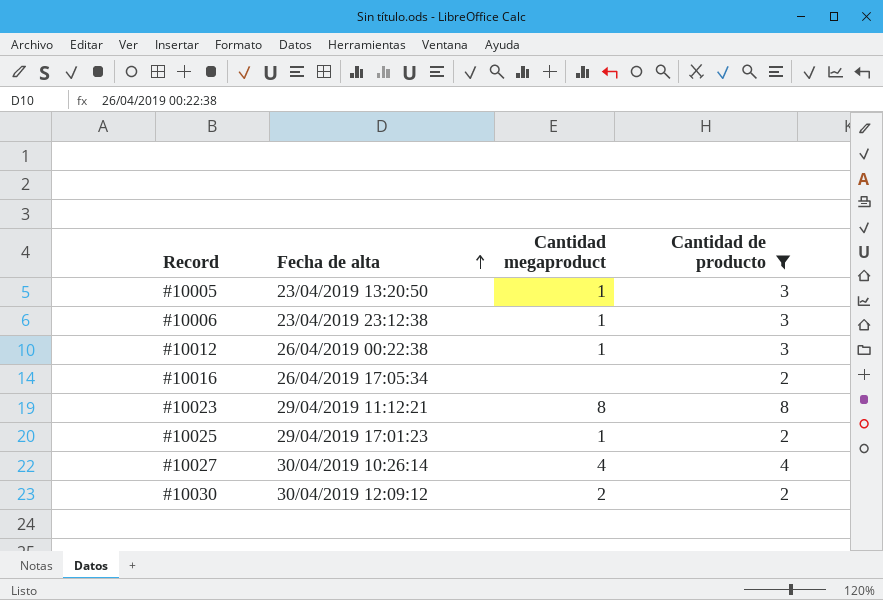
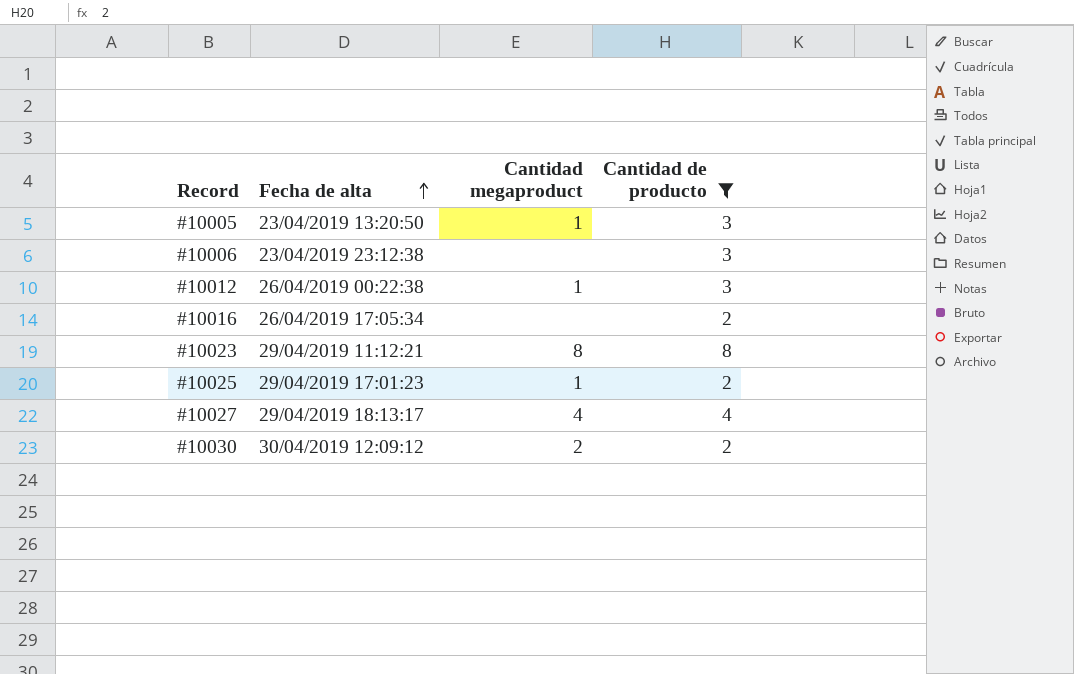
#10006 | Cantidad megaproduct: 1 -> none
#10027 | Fecha de alta: 30/04/2019 10:26:14 -> 29/04/2019 18:13:17

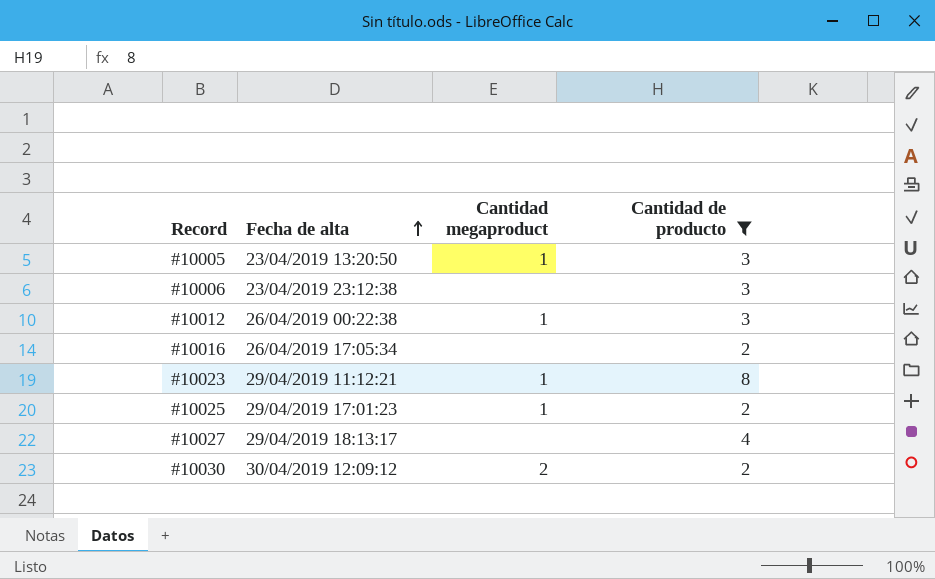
#10023 | Cantidad megaproduct: 8 -> 1
#10027 | Cantidad megaproduct: 4 -> none

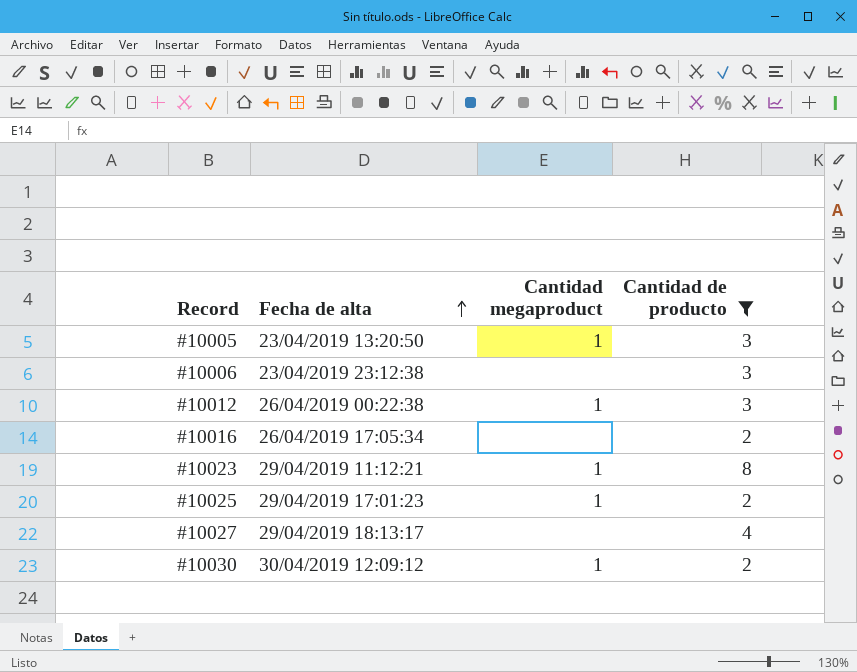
#10030 | Cantidad megaproduct: 2 -> 1

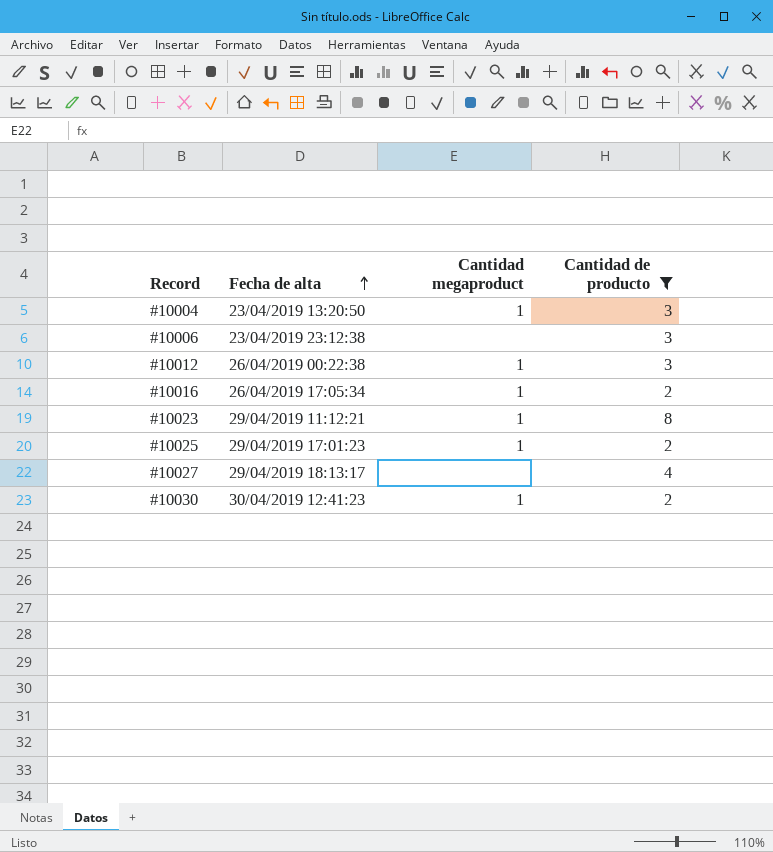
row #10005: 23/04/2019 13:20:50 | 1 | 3 -> none
row #10004: none -> 23/04/2019 13:20:50 | 1 | 3
#10016 | Cantidad megaproduct: none -> 1
#10030 | Fecha de alta: 30/04/2019 12:09:12 -> 30/04/2019 12:41:23

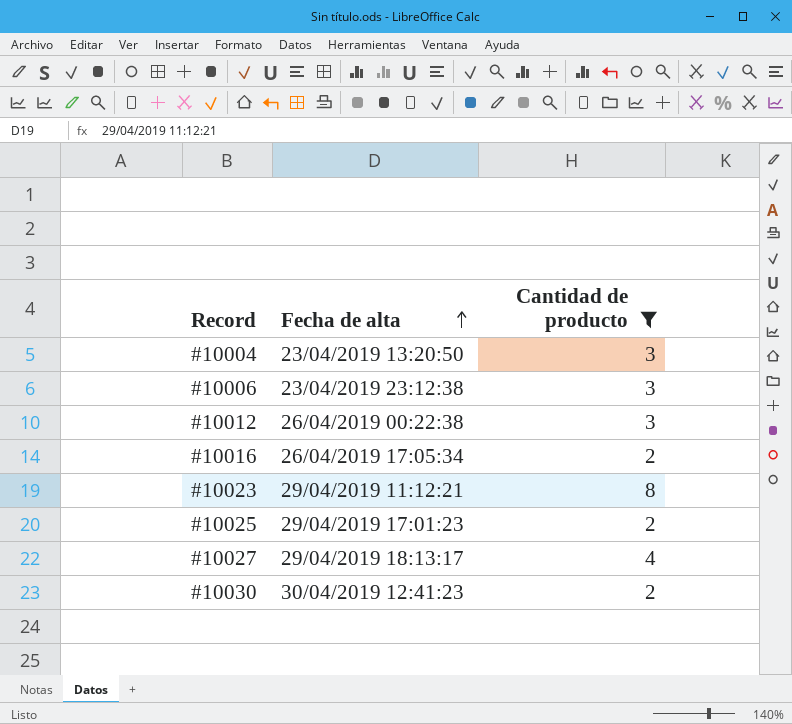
column Cantidad megaproduct | position: 3 -> none

